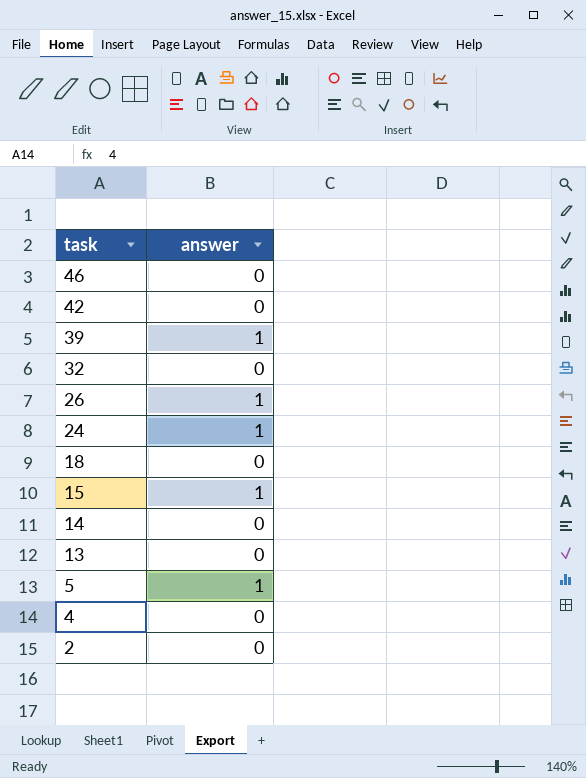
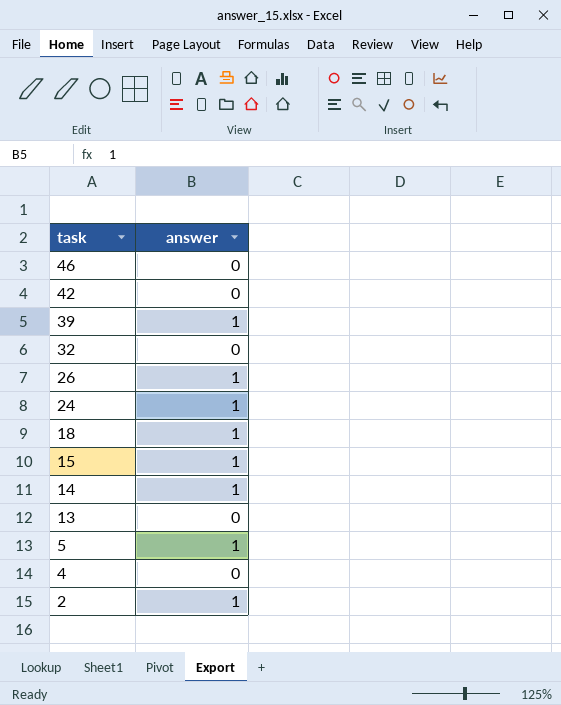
18 | answer: 0 -> 1
14 | answer: 0 -> 1
2 | answer: 0 -> 1

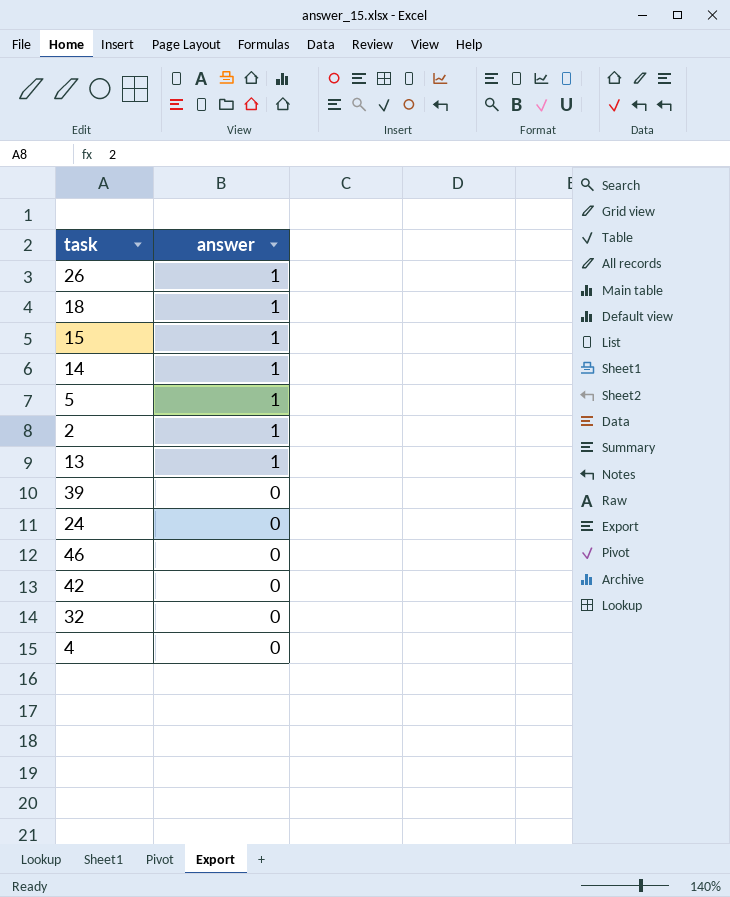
row order: task descending -> answer descending
13 | answer: 0 -> 1
39 | answer: 1 -> 0
24 | answer: 1 -> 0

